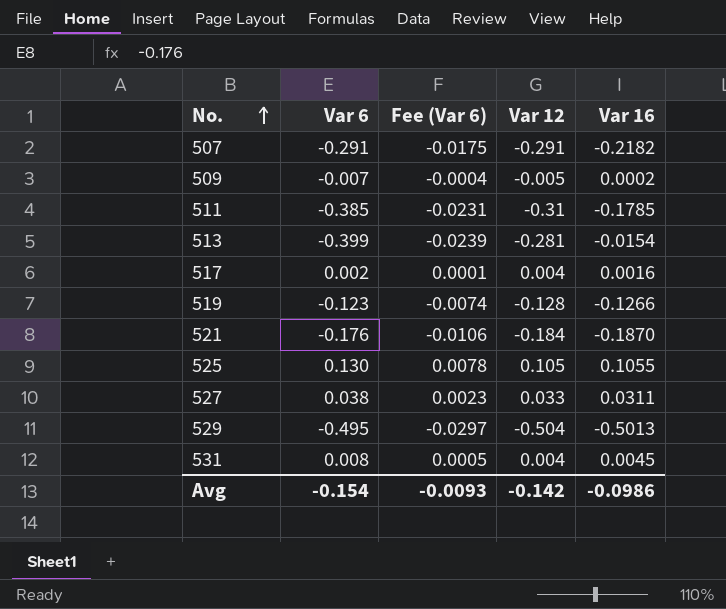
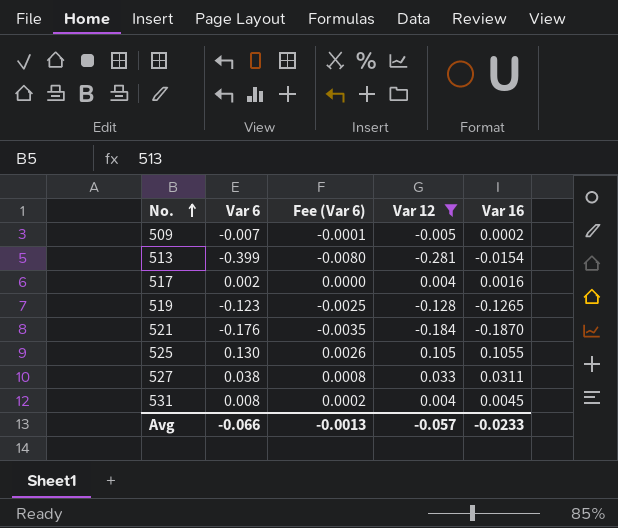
filter: none -> Var 12 >= -0.281
column Fee (Var 6) | formula: [Var 6] * 0.06 -> [Var 6] * 0.02
519 | Var 16: -0.1266 -> -0.1265
Avg | Var 6: -0.154 -> -0.066
Avg | Fee (Var 6): -0.0093 -> -0.0013
Avg | Var 12: -0.142 -> -0.057
Avg | Var 16: -0.0986 -> -0.0233

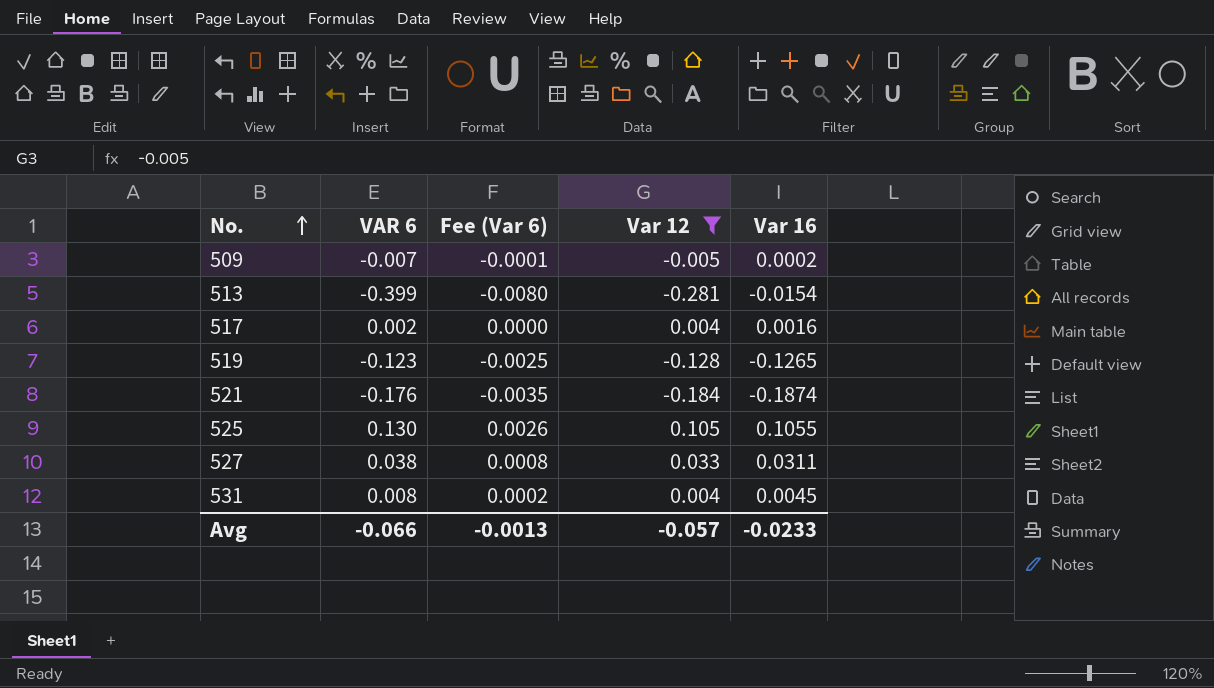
column name: Var 6 -> VAR 6
521 | Var 16: -0.1870 -> -0.1874

